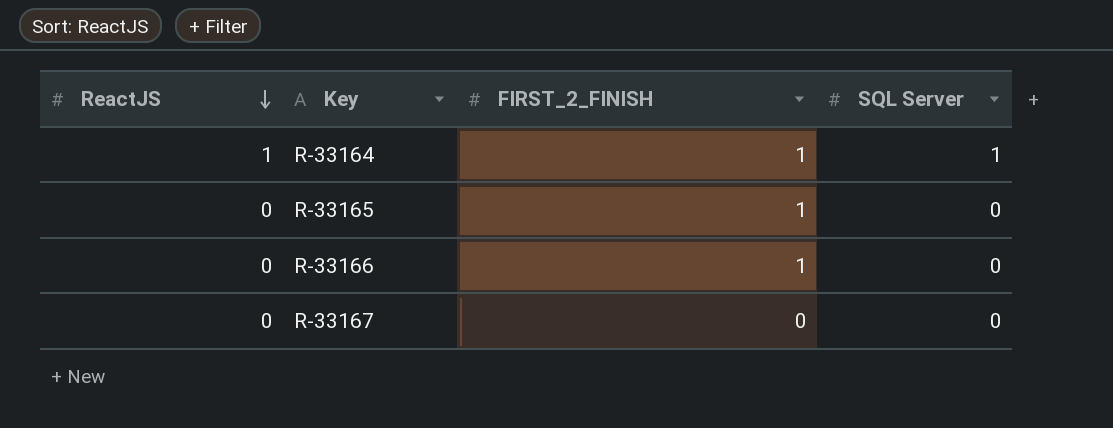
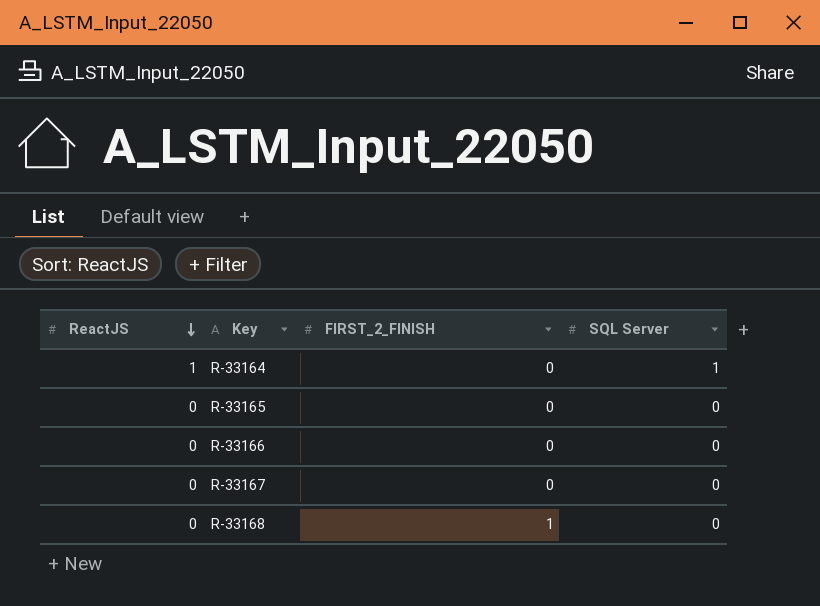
R-33164 | FIRST_2_FINISH: 1 -> 0
R-33165 | FIRST_2_FINISH: 1 -> 0
R-33166 | FIRST_2_FINISH: 1 -> 0
row R-33168: none -> 0 | 1 | 0

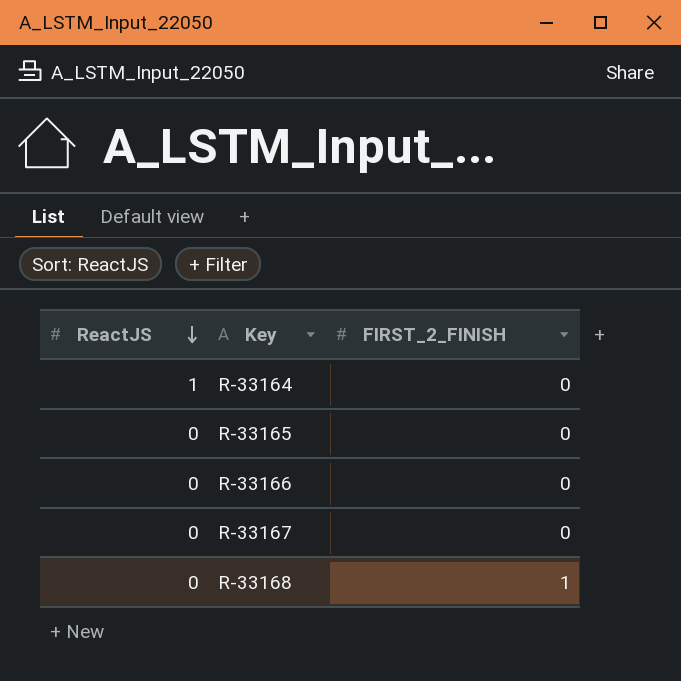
column SQL Server | position: 4 -> none

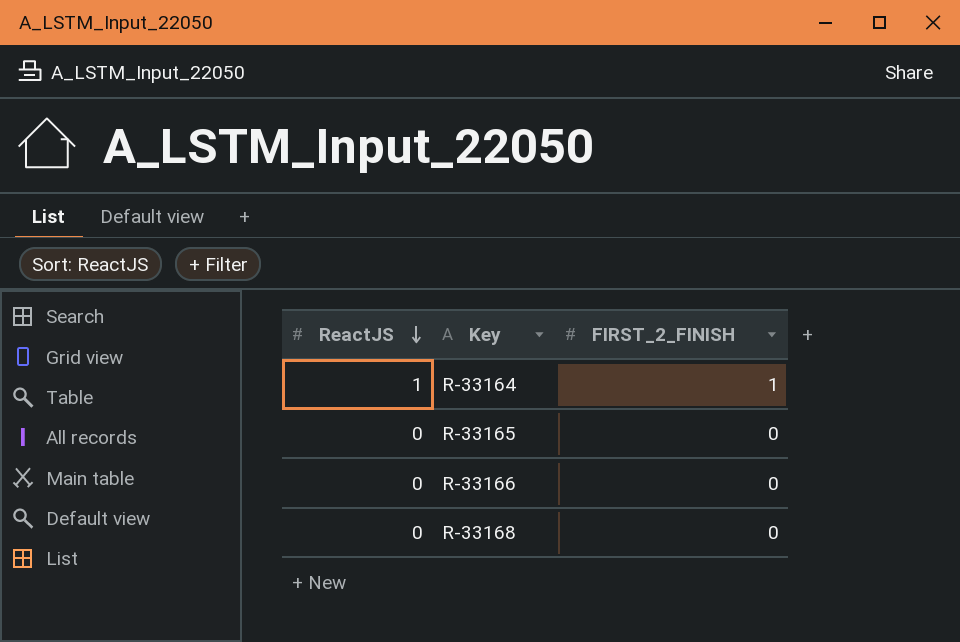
row R-33167: 0 | 0 -> none
R-33164 | FIRST_2_FINISH: 0 -> 1
R-33168 | FIRST_2_FINISH: 1 -> 0

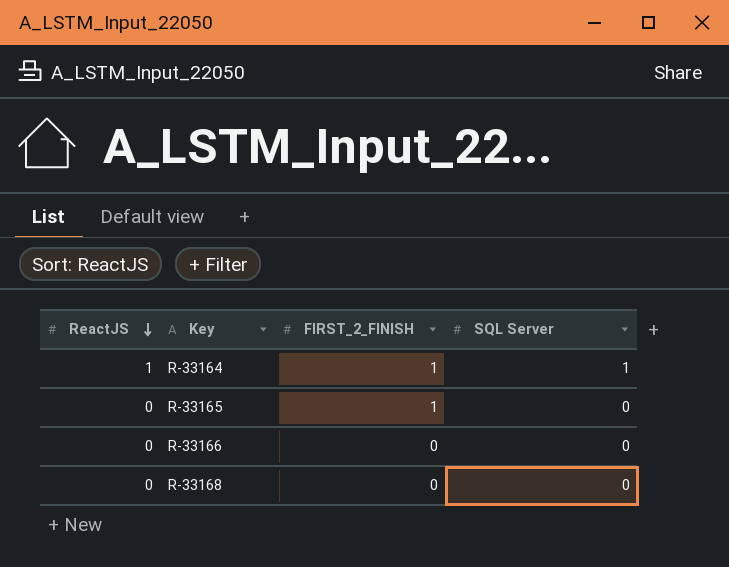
column SQL Server | position: none -> 4
R-33165 | FIRST_2_FINISH: 0 -> 1

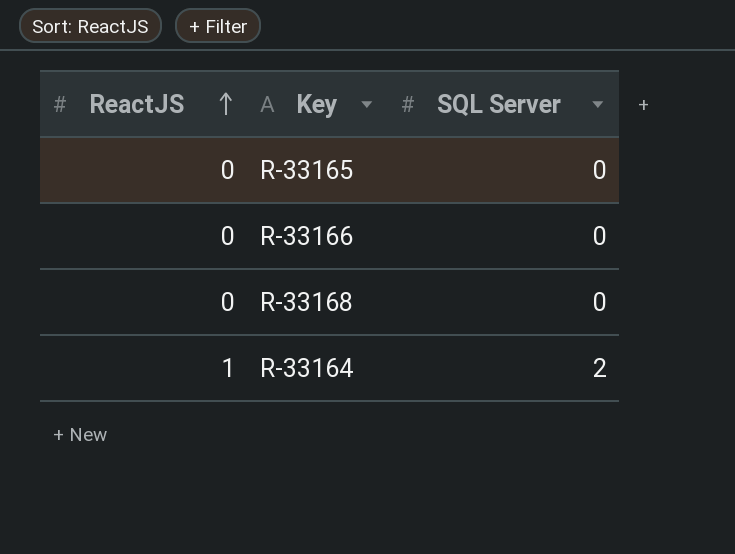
row order: ReactJS descending -> ReactJS ascending
column FIRST_2_FINISH | position: 3 -> none
R-33164 | SQL Server: 1 -> 2

